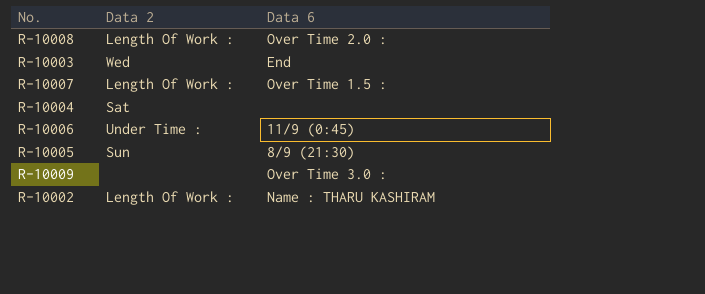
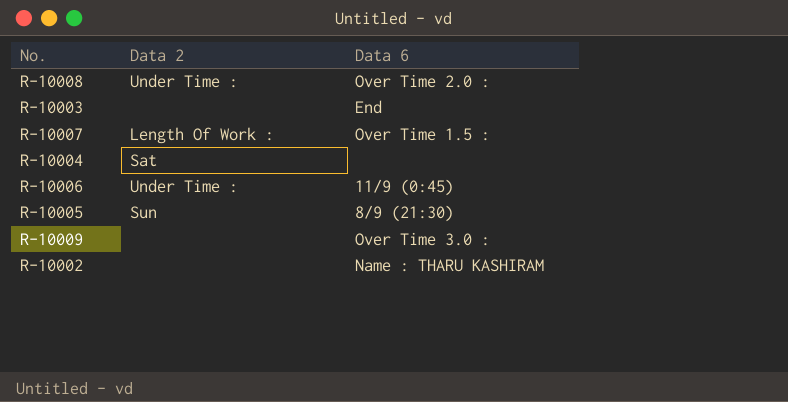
R-10008 | Data 2: Length Of Work : -> Under Time :
R-10003 | Data 2: Wed -> none
R-10002 | Data 2: Length Of Work : -> none

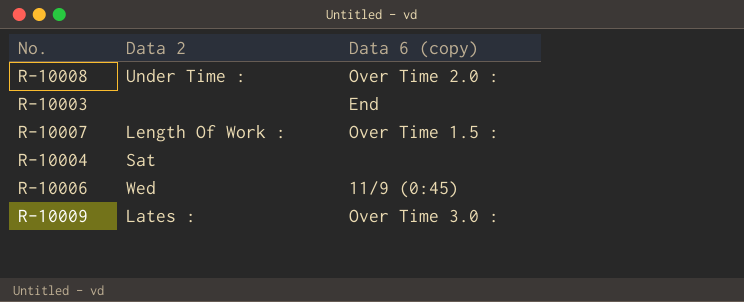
column name: Data 6 -> Data 6 (copy)
row R-10005: Sun | 8/9 (21:30) -> none
row R-10002: none | Name : THARU KASHIRAM -> none
R-10006 | Data 2: Under Time : -> Wed
R-10009 | Data 2: none -> Lates :

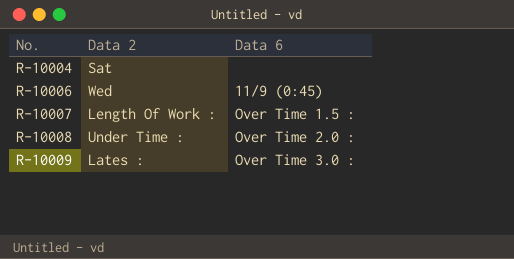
row order: none -> No. ascending
column name: Data 6 (copy) -> Data 6
row R-10003: none | End -> none

